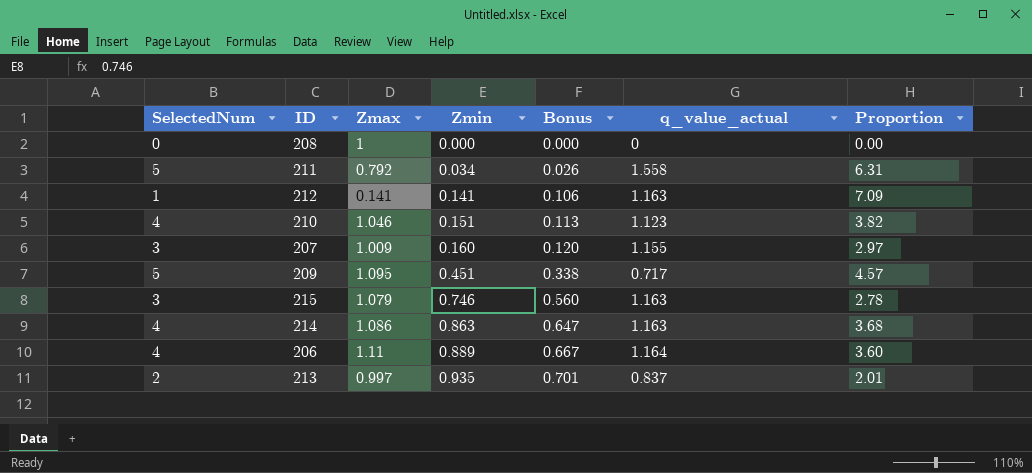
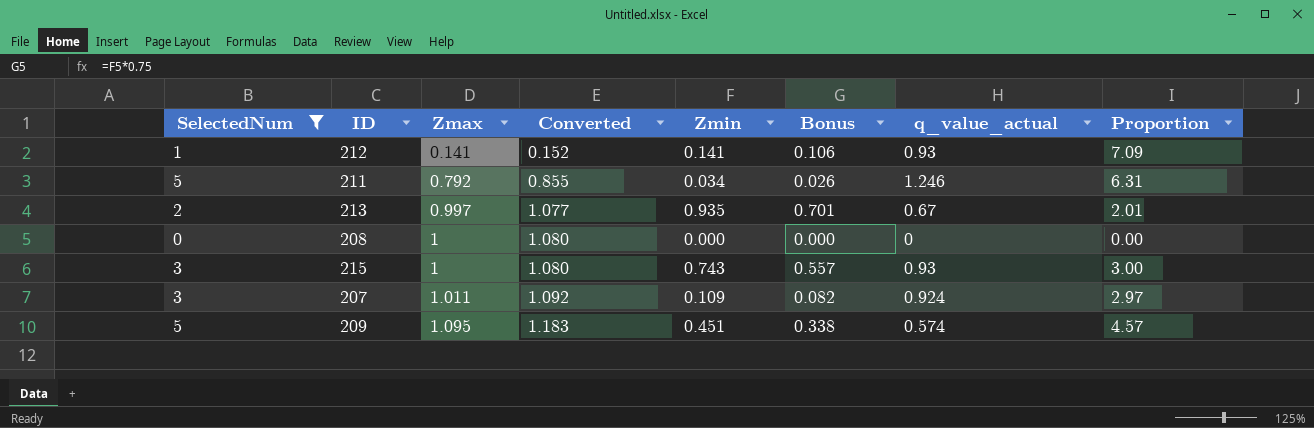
filter: none -> SelectedNum != 4
row order: Zmin ascending -> Zmax ascending
column Converted | formula: none -> [Zmax] * 1.08
212 | q_value_actual: 1.163 -> 0.93
211 | q_value_actual: 1.558 -> 1.246
213 | q_value_actual: 0.837 -> 0.67
215 | Zmax: 1.079 -> 1
215 | Zmin: 0.746 -> 0.743
215 | Bonus: 0.560 -> 0.557
215 | q_value_actual: 1.163 -> 0.93
215 | Proportion: 2.78 -> 3.00
207 | Zmax: 1.009 -> 1.011
207 | Zmin: 0.160 -> 0.109
207 | Bonus: 0.120 -> 0.082
207 | q_value_actual: 1.155 -> 0.924
209 | q_value_actual: 0.717 -> 0.574

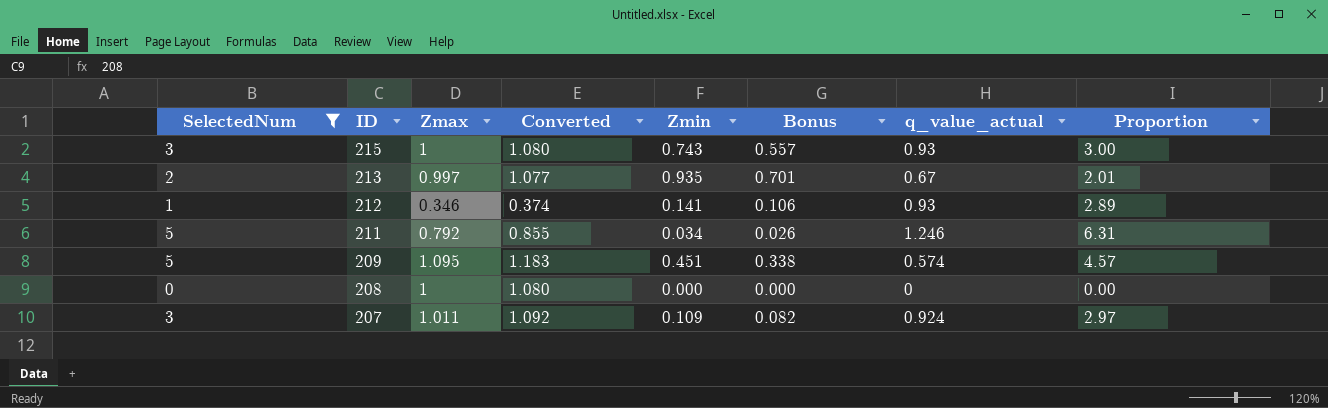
row order: Zmax ascending -> ID descending
212 | Zmax: 0.141 -> 0.346
212 | Converted: 0.152 -> 0.374
212 | Proportion: 7.09 -> 2.89

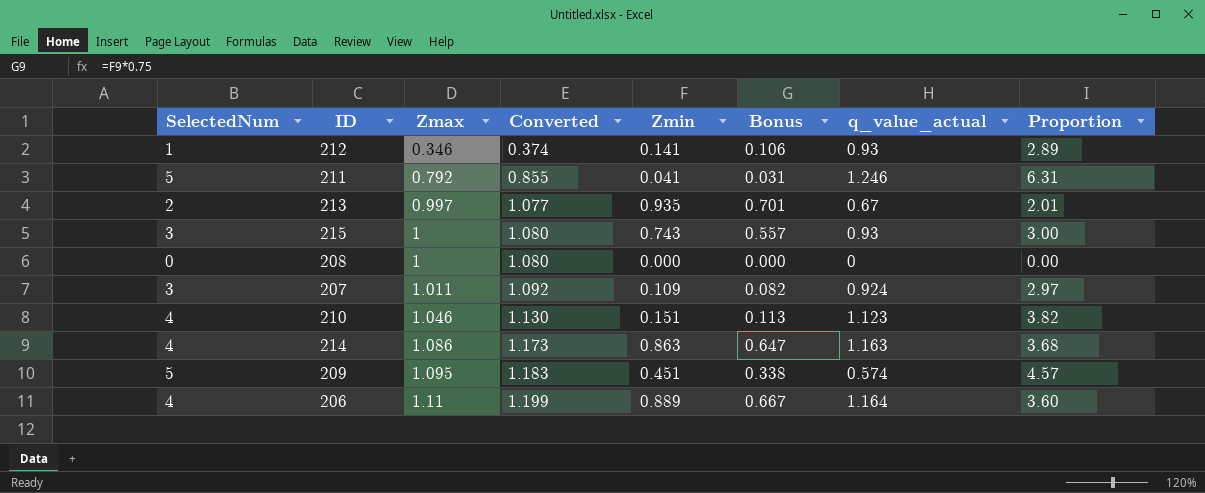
filter: SelectedNum != 4 -> none
row order: ID descending -> Zmax ascending
211 | Zmin: 0.034 -> 0.041
211 | Bonus: 0.026 -> 0.031

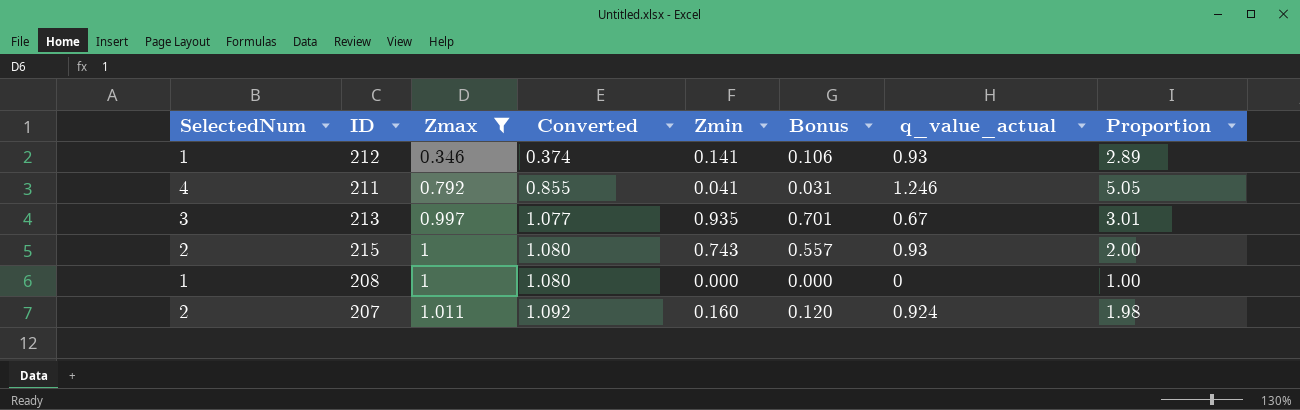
filter: none -> Zmax <= 1.011
211 | SelectedNum: 5 -> 4
211 | Proportion: 6.31 -> 5.05
213 | SelectedNum: 2 -> 3
213 | Proportion: 2.01 -> 3.01
215 | SelectedNum: 3 -> 2
215 | Proportion: 3.00 -> 2.00
208 | SelectedNum: 0 -> 1
208 | Proportion: 0.00 -> 1.00
207 | SelectedNum: 3 -> 2
207 | Zmin: 0.109 -> 0.160
207 | Bonus: 0.082 -> 0.120
207 | Proportion: 2.97 -> 1.98

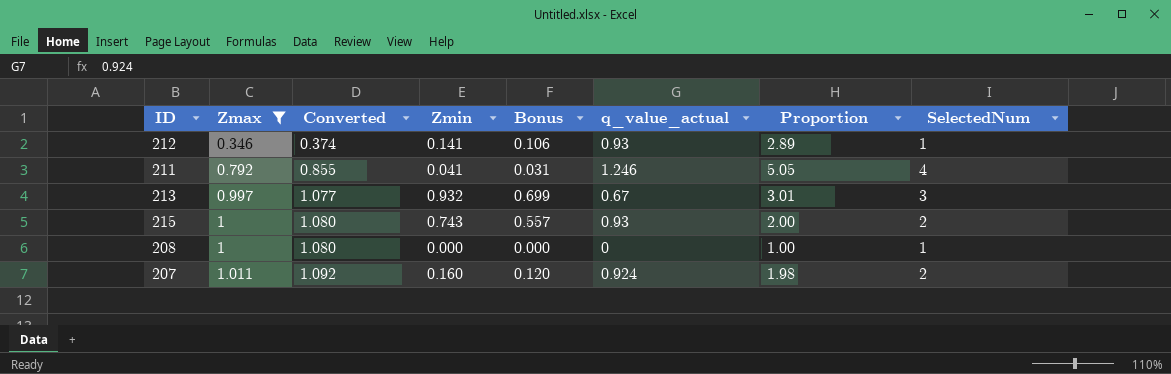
column SelectedNum | position: 1 -> 8
213 | Zmin: 0.935 -> 0.932
213 | Bonus: 0.701 -> 0.699

